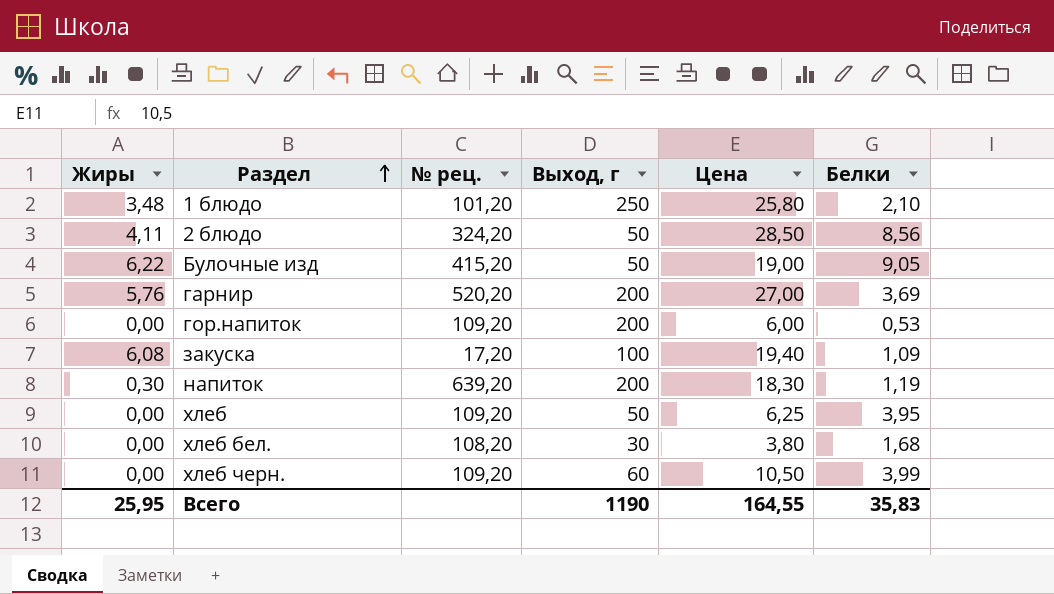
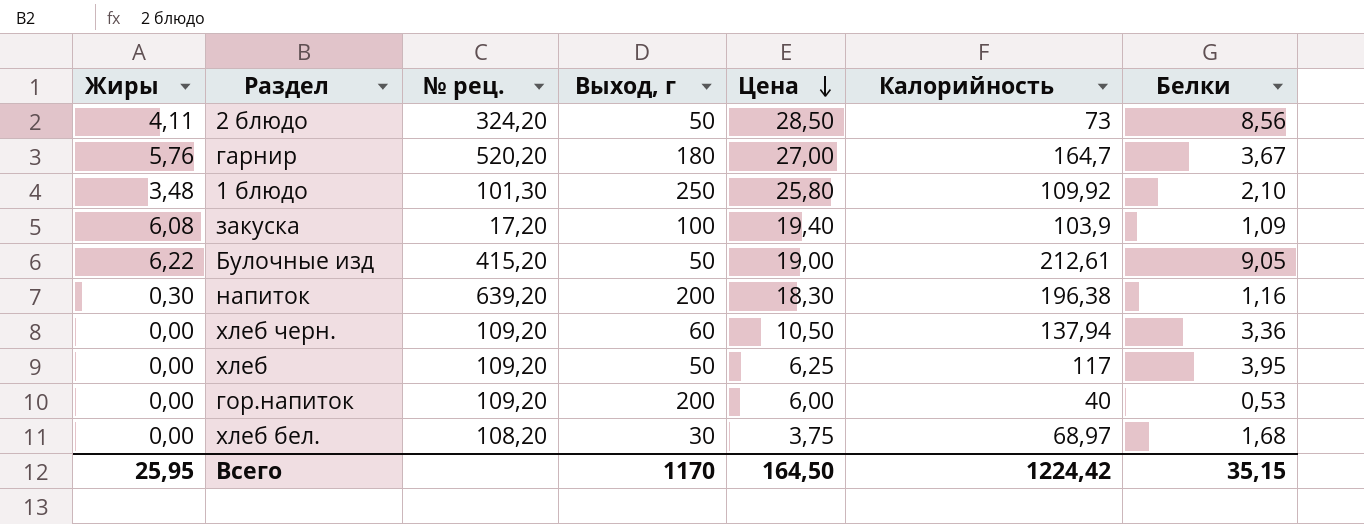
row order: Раздел ascending -> Цена descending
column Калорийность | position: none -> 6
гарнир | Выход, г: 200 -> 180
гарнир | Белки: 3,69 -> 3,67
1 блюдо | № рец.: 101,20 -> 101,30
напиток | Белки: 1,19 -> 1,16
хлеб черн. | Белки: 3,99 -> 3,36
хлеб бел. | Цена: 3,80 -> 3,75
Всего | Выход, г: 1190 -> 1170
Всего | Цена: 164,55 -> 164,50
Всего | Белки: 35,83 -> 35,15

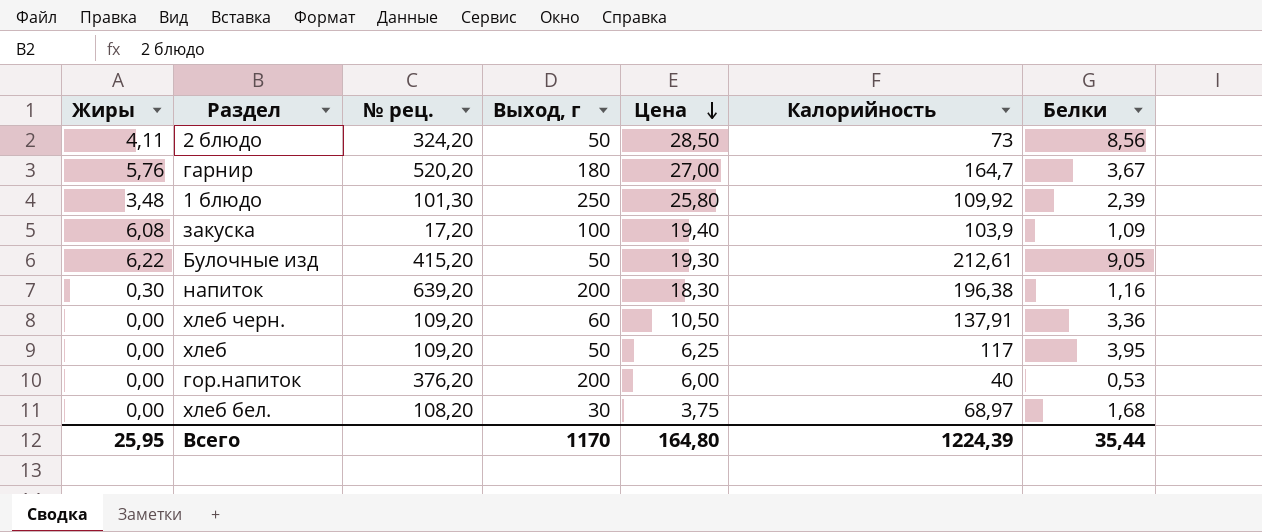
1 блюдо | Белки: 2,10 -> 2,39
Булочные изд | Цена: 19,00 -> 19,30
хлеб черн. | Калорийность: 137,94 -> 137,91
гор.напиток | № рец.: 109,20 -> 376,20
Всего | Цена: 164,50 -> 164,80
Всего | Калорийность: 1224,42 -> 1224,39
Всего | Белки: 35,15 -> 35,44

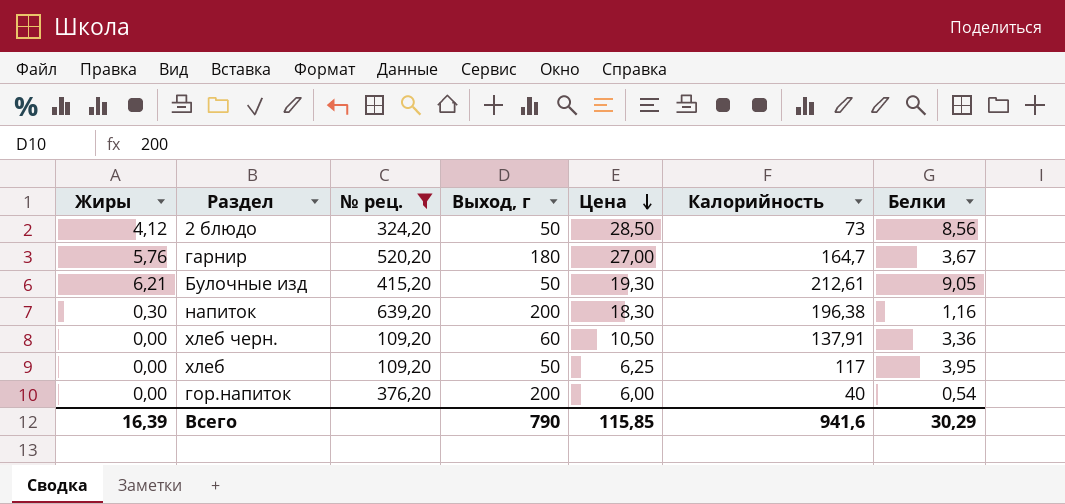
filter: none -> № рец. >= 109,20
2 блюдо | Жиры: 4,11 -> 4,12
Булочные изд | Жиры: 6,22 -> 6,21
гор.напиток | Белки: 0,53 -> 0,54
Всего | Жиры: 25,95 -> 16,39
Всего | Выход, г: 1170 -> 790
Всего | Цена: 164,80 -> 115,85
Всего | Калорийность: 1224,39 -> 941,6
Всего | Белки: 35,44 -> 30,29

